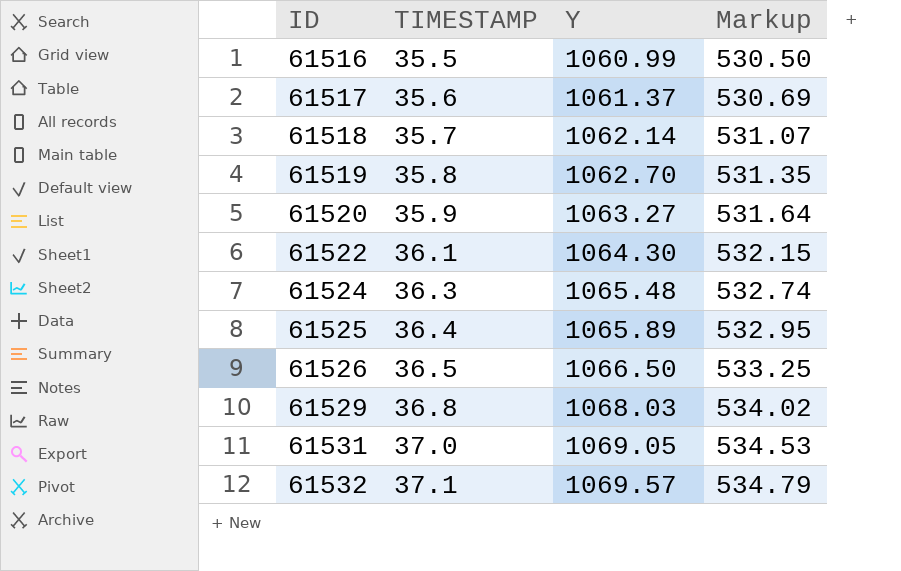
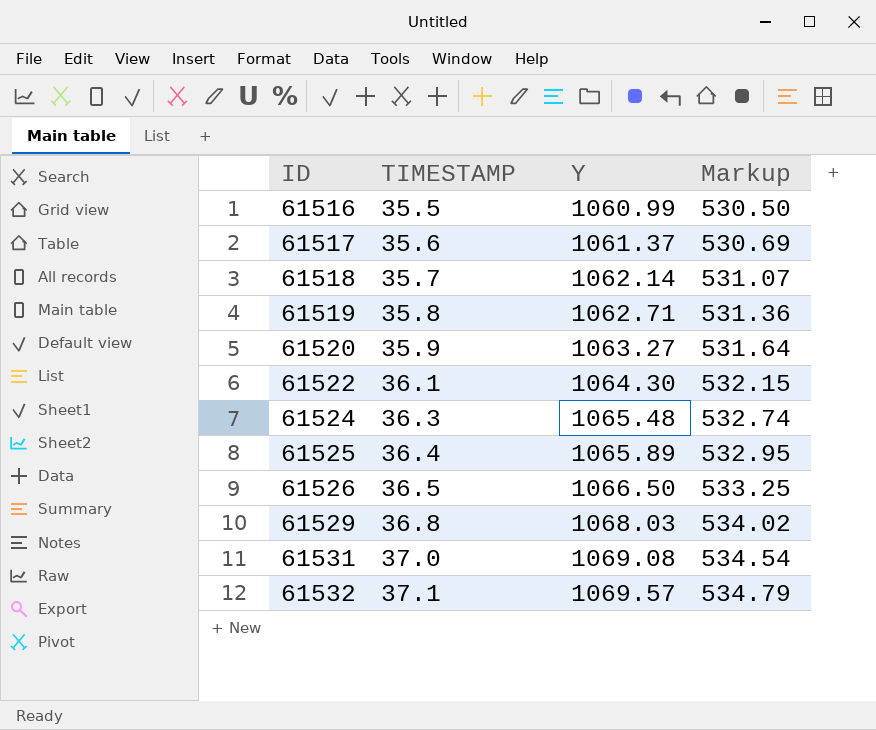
61519 | Y: 1062.70 -> 1062.71
61519 | Markup: 531.35 -> 531.36
61531 | Y: 1069.05 -> 1069.08
61531 | Markup: 534.53 -> 534.54

